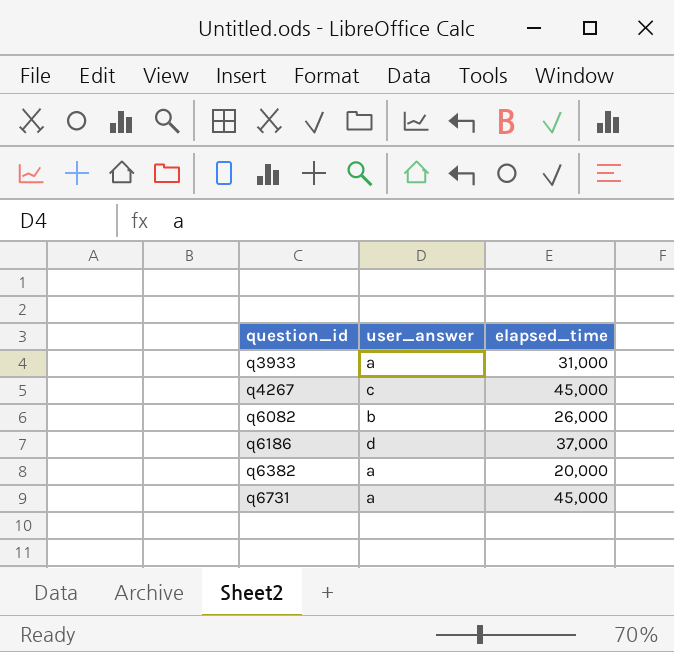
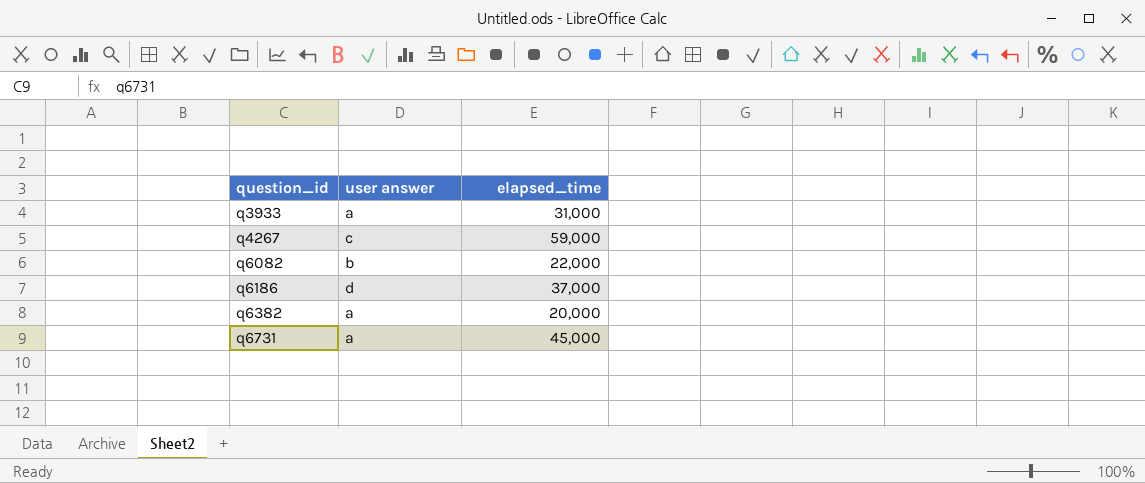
column name: user_answer -> user answer
q4267 | elapsed_time: 45,000 -> 59,000
q6082 | elapsed_time: 26,000 -> 22,000

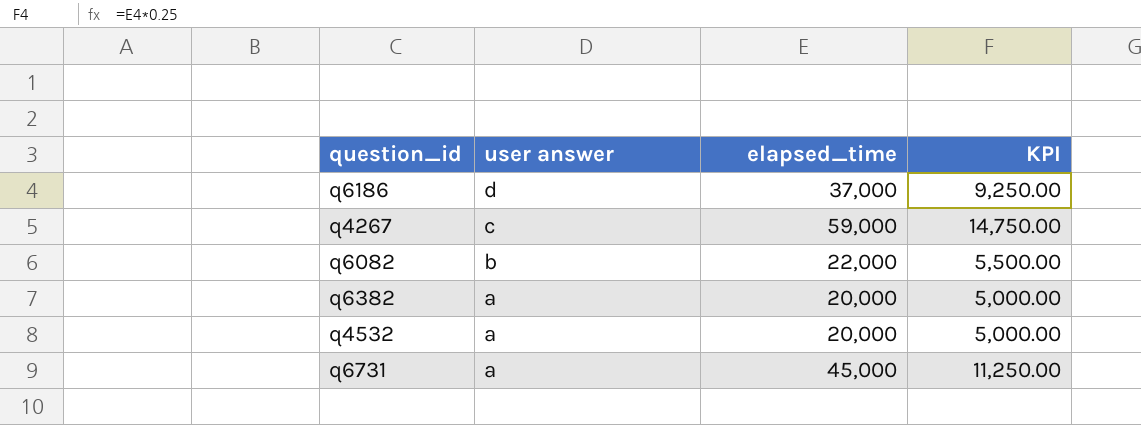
row order: question_id ascending -> user answer descending
column KPI | formula: none -> [elapsed_time] * 0.25
row q3933: a | 31,000 -> none
row q4532: none -> a | 20,000 | 5,000.00

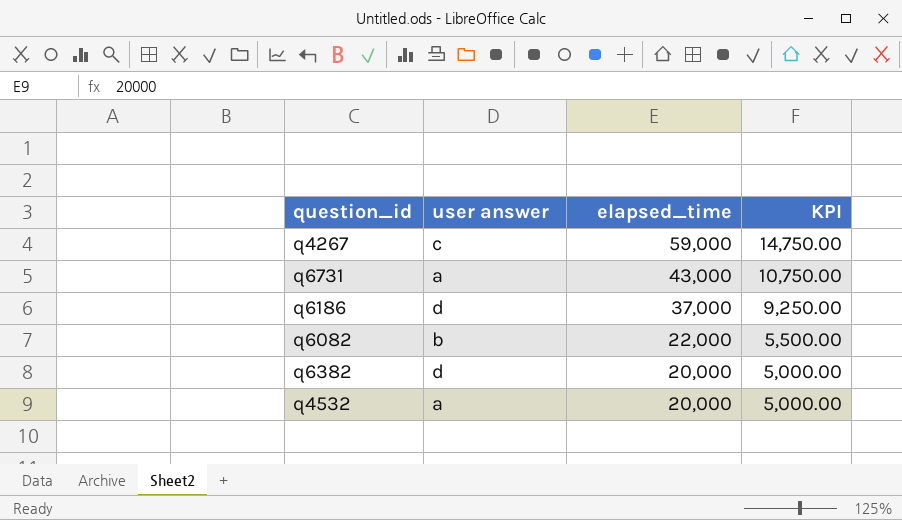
row order: user answer descending -> elapsed_time descending
q6731 | elapsed_time: 45,000 -> 43,000
q6731 | KPI: 11,250.00 -> 10,750.00
q6382 | user answer: a -> d

